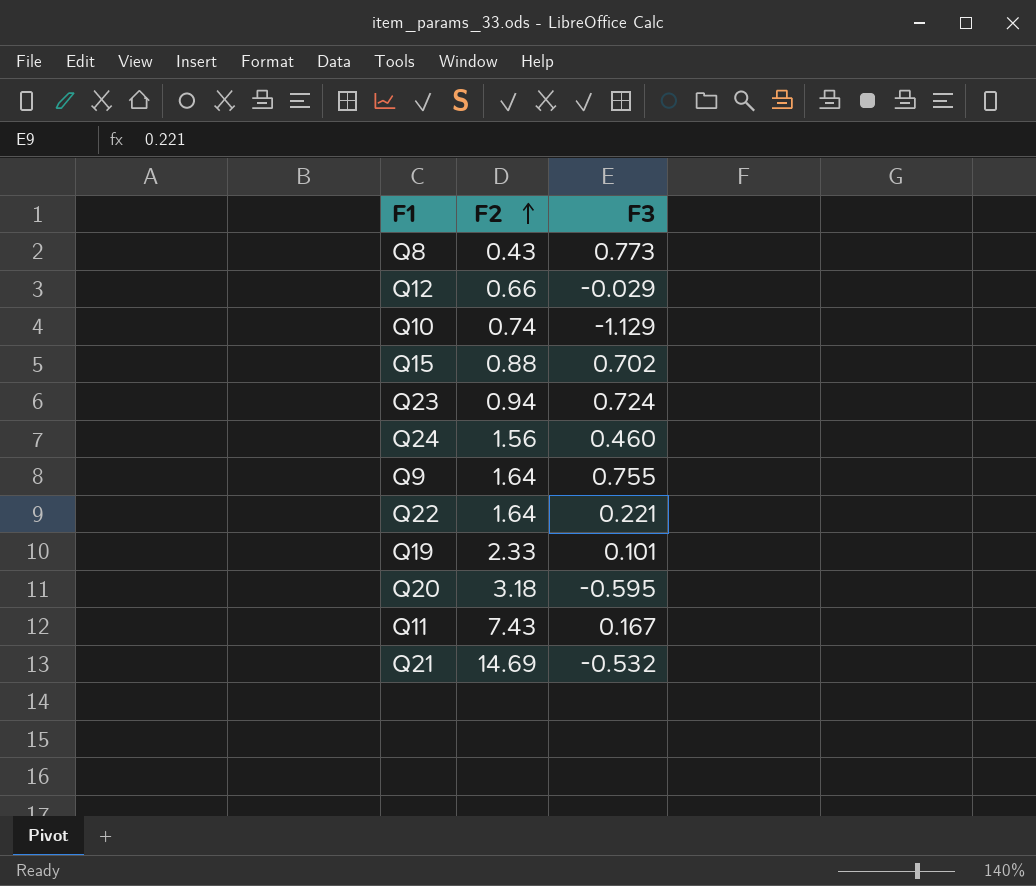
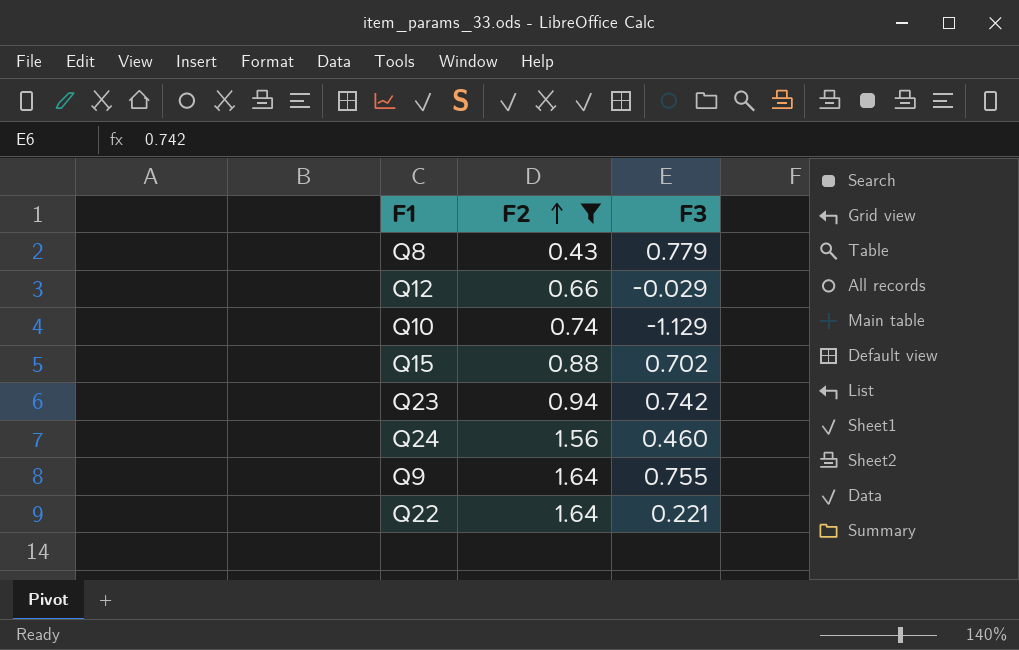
filter: none -> F2 <= 1.64
Q8 | F3: 0.773 -> 0.779
Q23 | F3: 0.724 -> 0.742

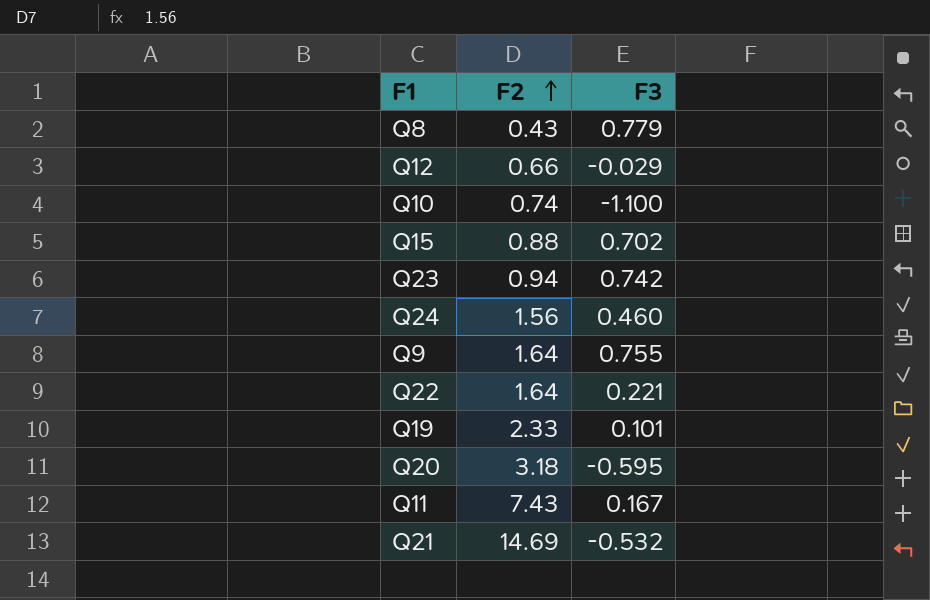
filter: F2 <= 1.64 -> none
Q10 | F3: -1.129 -> -1.100

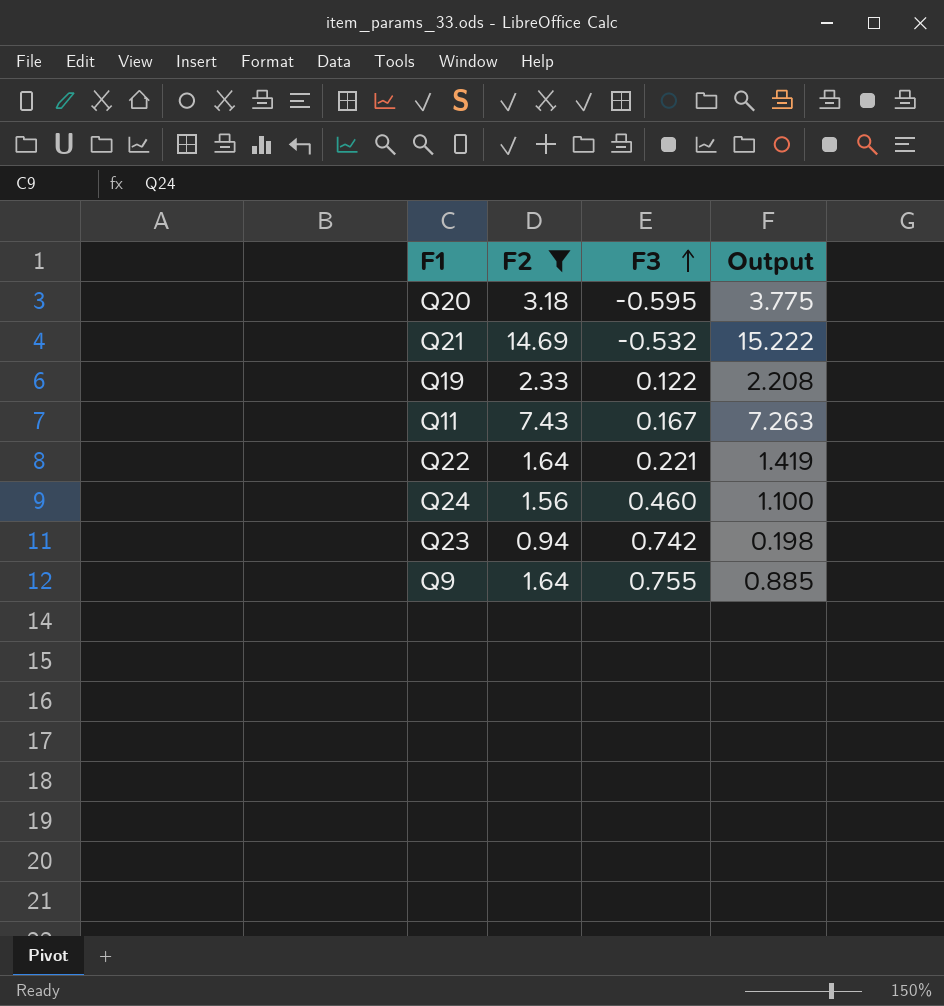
filter: none -> F2 >= 0.94
row order: F2 ascending -> F3 ascending
column Output | formula: none -> [F2] - [F3]
Q19 | F3: 0.101 -> 0.122

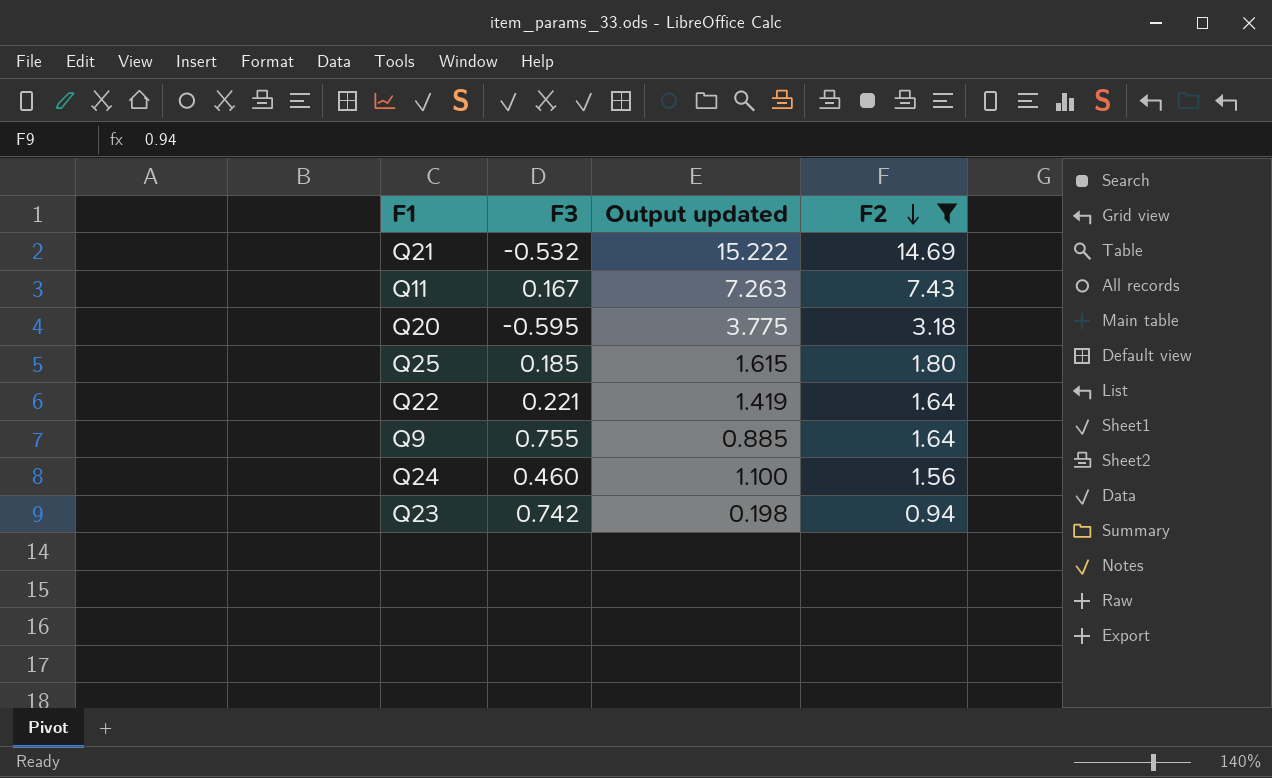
row order: F3 ascending -> F2 descending
column name: Output -> Output updated
column F2 | position: 2 -> 4
row Q19: 2.33 | 0.122 | 2.208 -> none
row Q25: none -> 0.185 | 1.615 | 1.80

